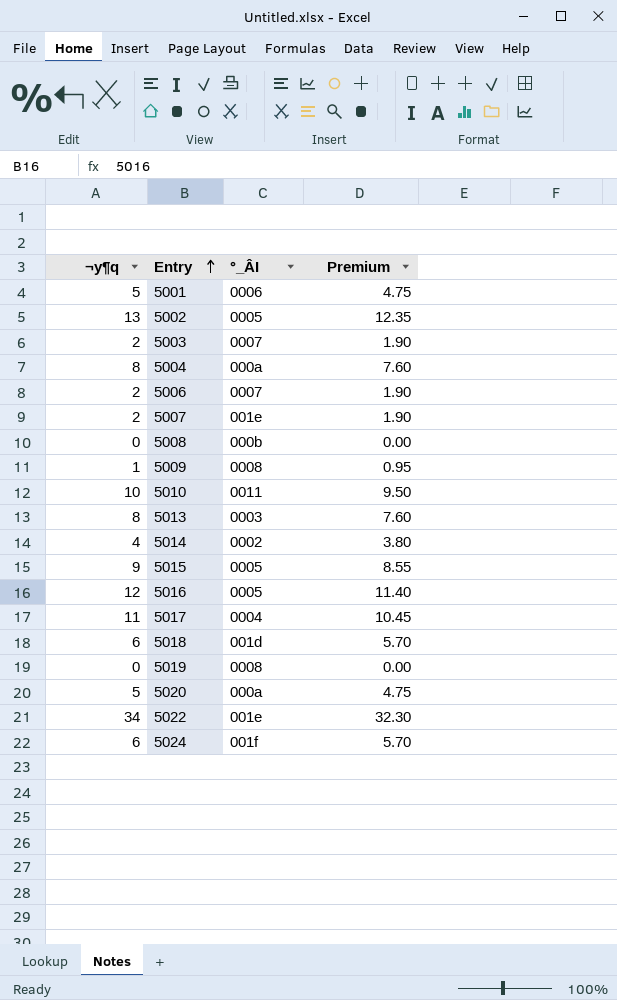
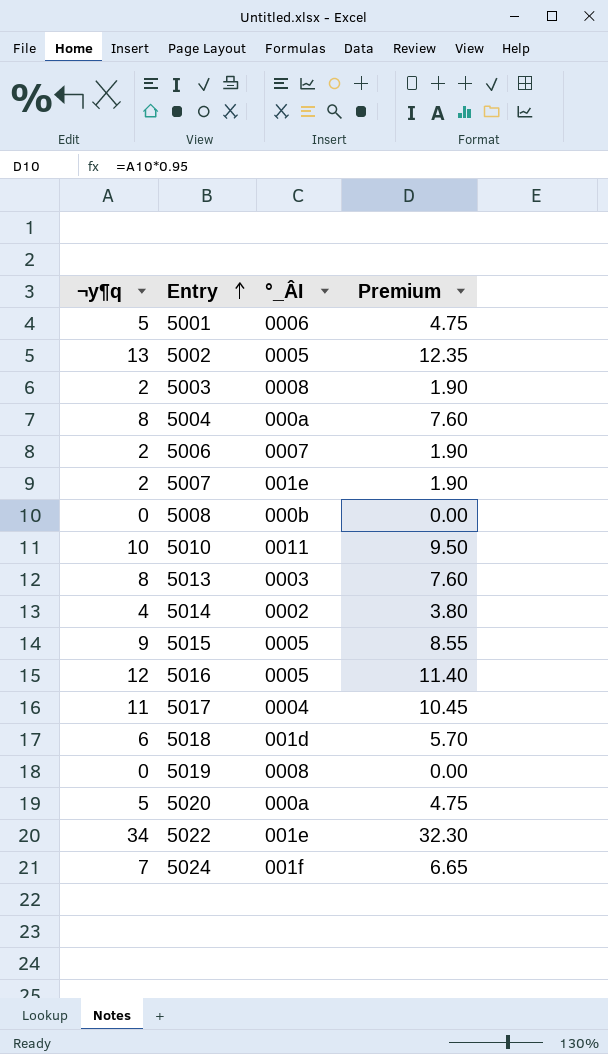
row 5009: 1 | 0008 | 0.95 -> none
5003 | °_ÂI: 0007 -> 0008
5024 | ¬y¶q: 6 -> 7
5024 | Premium: 5.70 -> 6.65

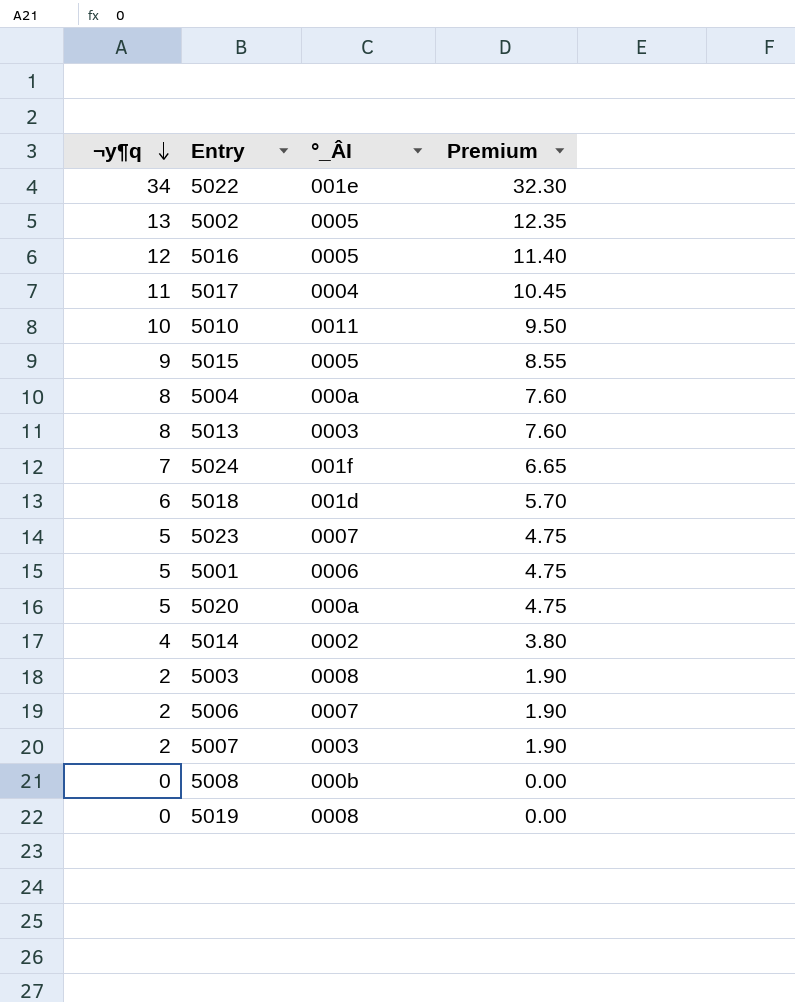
row order: Entry ascending -> ¬y¶q descending
row 5023: none -> 5 | 0007 | 4.75
5007 | °_ÂI: 001e -> 0003

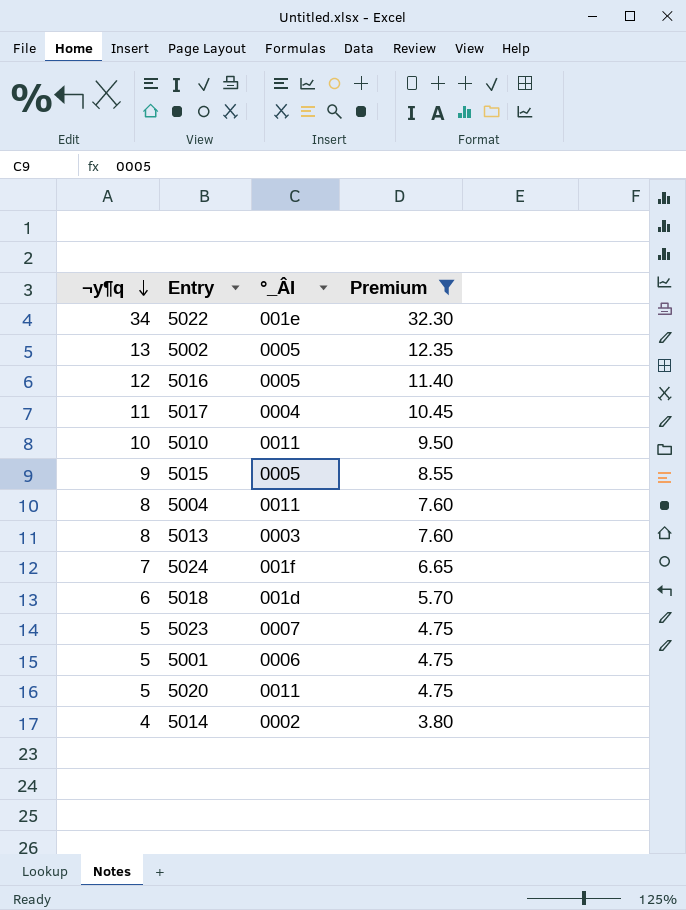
filter: none -> Premium >= 3.80
5004 | °_ÂI: 000a -> 0011
5020 | °_ÂI: 000a -> 0011

